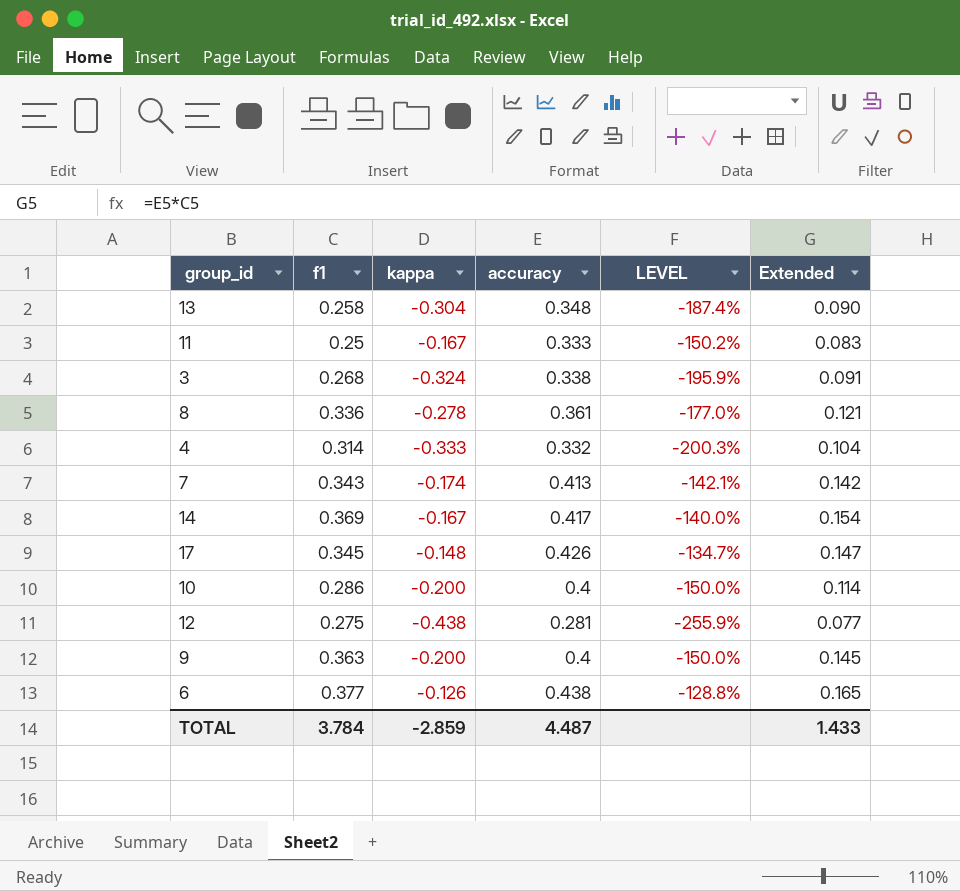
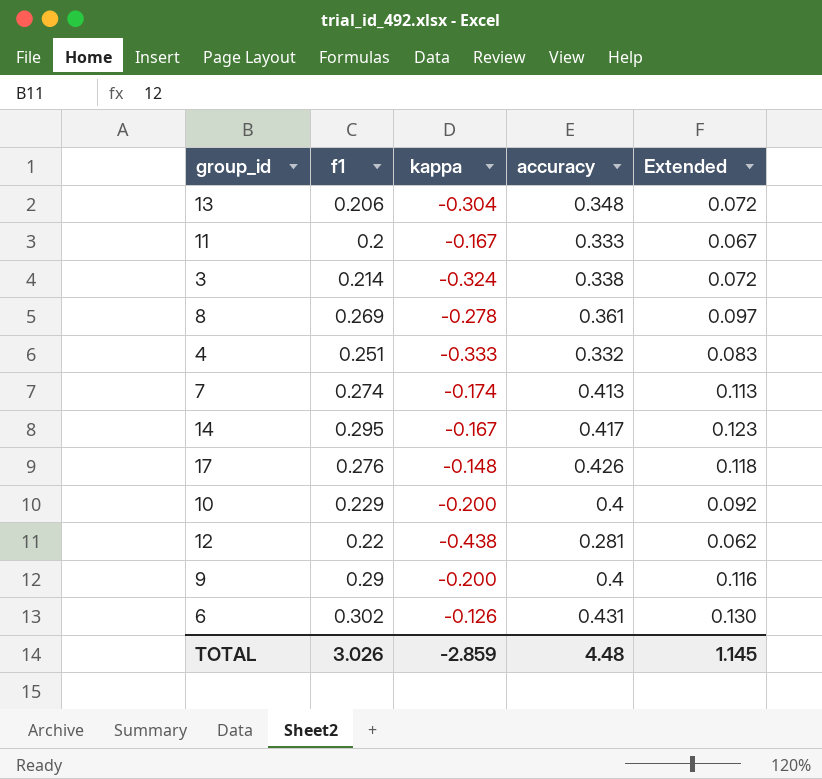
column LEVEL | formula: ([kappa] - [accuracy]) / [accuracy] -> none
13 | f1: 0.258 -> 0.206
13 | Extended: 0.090 -> 0.072
11 | f1: 0.25 -> 0.2
11 | Extended: 0.083 -> 0.067
3 | f1: 0.268 -> 0.214
3 | Extended: 0.091 -> 0.072
8 | f1: 0.336 -> 0.269
8 | Extended: 0.121 -> 0.097
4 | f1: 0.314 -> 0.251
4 | Extended: 0.104 -> 0.083
7 | f1: 0.343 -> 0.274
7 | Extended: 0.142 -> 0.113
14 | f1: 0.369 -> 0.295
14 | Extended: 0.154 -> 0.123
17 | f1: 0.345 -> 0.276
17 | Extended: 0.147 -> 0.118
10 | f1: 0.286 -> 0.229
10 | Extended: 0.114 -> 0.092
12 | f1: 0.275 -> 0.22
12 | Extended: 0.077 -> 0.062
9 | f1: 0.363 -> 0.29
9 | Extended: 0.145 -> 0.116
6 | f1: 0.377 -> 0.302
6 | accuracy: 0.438 -> 0.431
6 | Extended: 0.165 -> 0.130
TOTAL | f1: 3.784 -> 3.026
TOTAL | accuracy: 4.487 -> 4.48
TOTAL | Extended: 1.433 -> 1.145

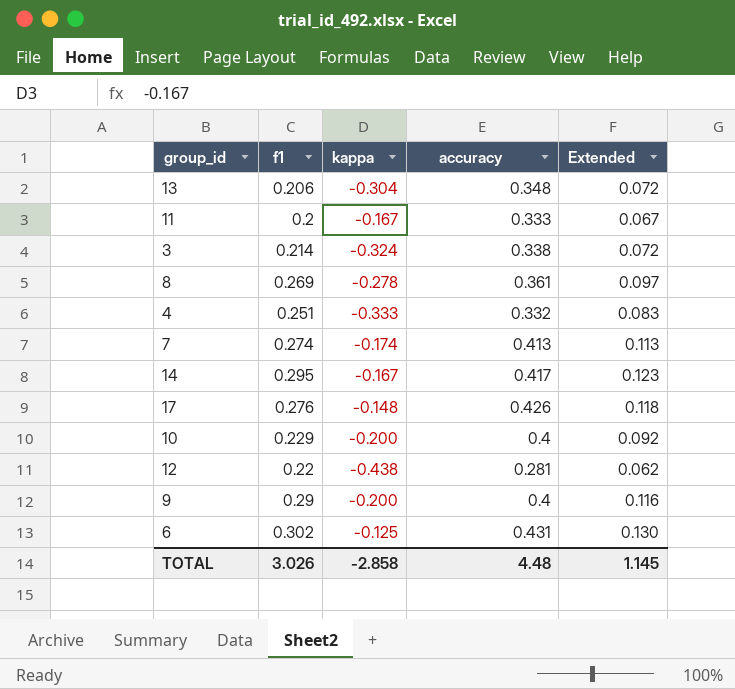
6 | kappa: -0.126 -> -0.125
TOTAL | kappa: -2.859 -> -2.858

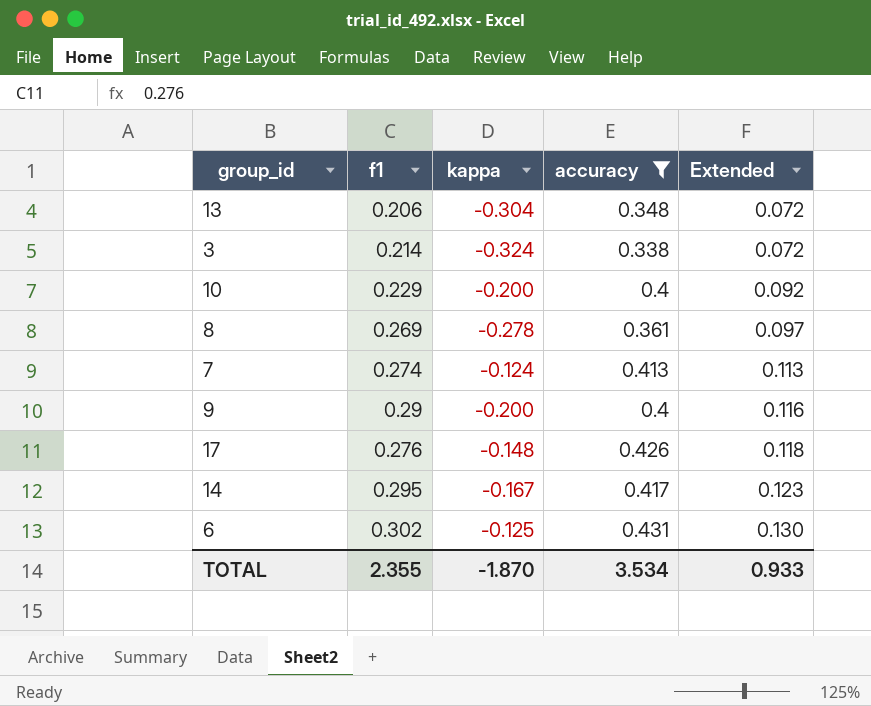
filter: none -> accuracy >= 0.338
row order: none -> Extended ascending
7 | kappa: -0.174 -> -0.124
TOTAL | f1: 3.026 -> 2.355
TOTAL | kappa: -2.858 -> -1.870
TOTAL | accuracy: 4.48 -> 3.534
TOTAL | Extended: 1.145 -> 0.933

